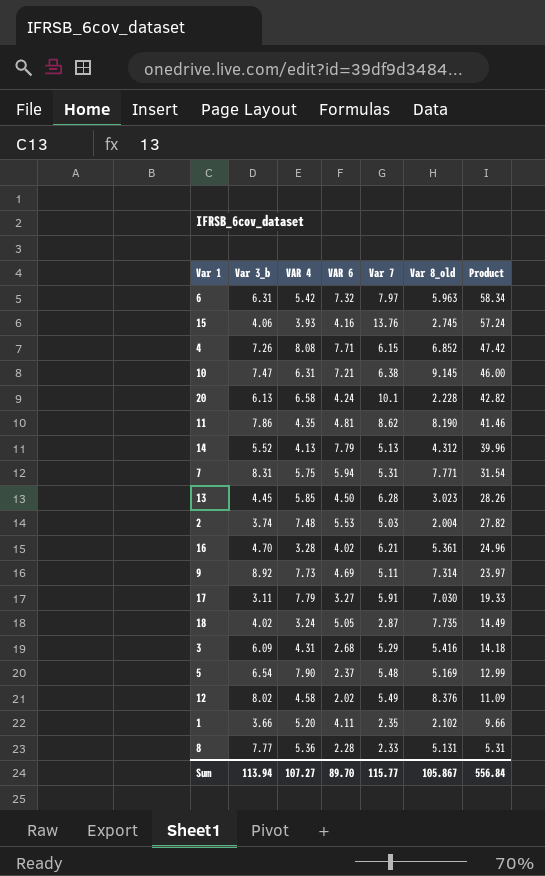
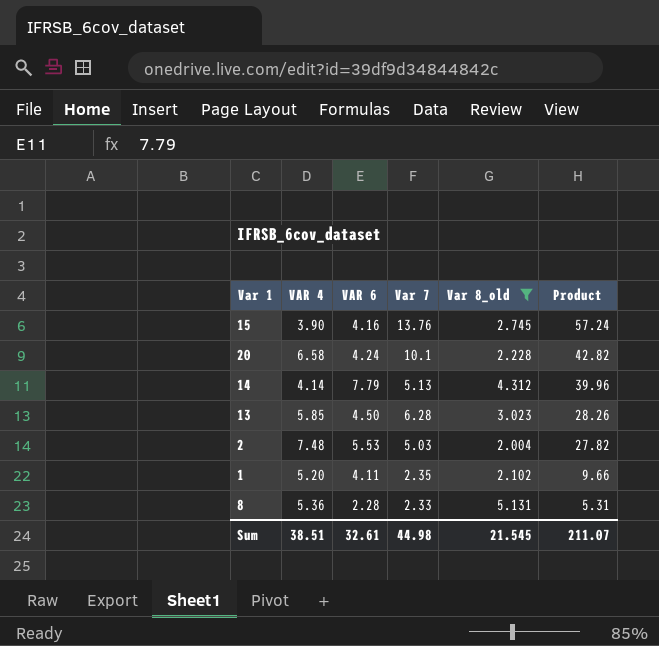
filter: none -> Var 8_old <= 5.131
column Var 3_b | position: 2 -> none
15 | VAR 4: 3.93 -> 3.90
14 | VAR 4: 4.13 -> 4.14
Sum | VAR 4: 107.27 -> 38.51
Sum | VAR 6: 89.70 -> 32.61
Sum | Var 7: 115.77 -> 44.98
Sum | Var 8_old: 105.867 -> 21.545
Sum | Product: 556.84 -> 211.07

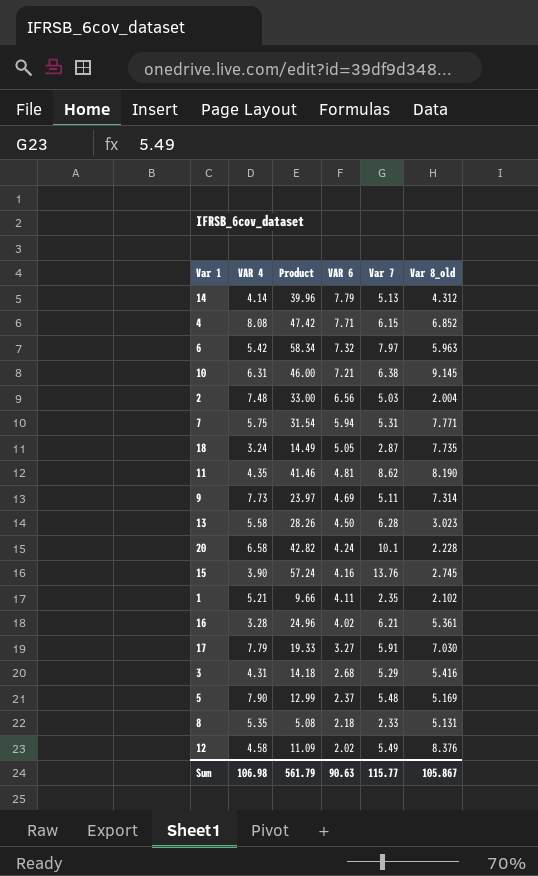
filter: Var 8_old <= 5.131 -> none
row order: Product descending -> VAR 6 descending
column Product | position: 6 -> 3
2 | Product: 27.82 -> 33.00
2 | VAR 6: 5.53 -> 6.56
13 | VAR 4: 5.85 -> 5.58
1 | VAR 4: 5.20 -> 5.21
8 | VAR 4: 5.36 -> 5.35
8 | Product: 5.31 -> 5.08
8 | VAR 6: 2.28 -> 2.18
Sum | VAR 4: 38.51 -> 106.98
Sum | Product: 211.07 -> 561.79
Sum | VAR 6: 32.61 -> 90.63
Sum | Var 7: 44.98 -> 115.77
Sum | Var 8_old: 21.545 -> 105.867

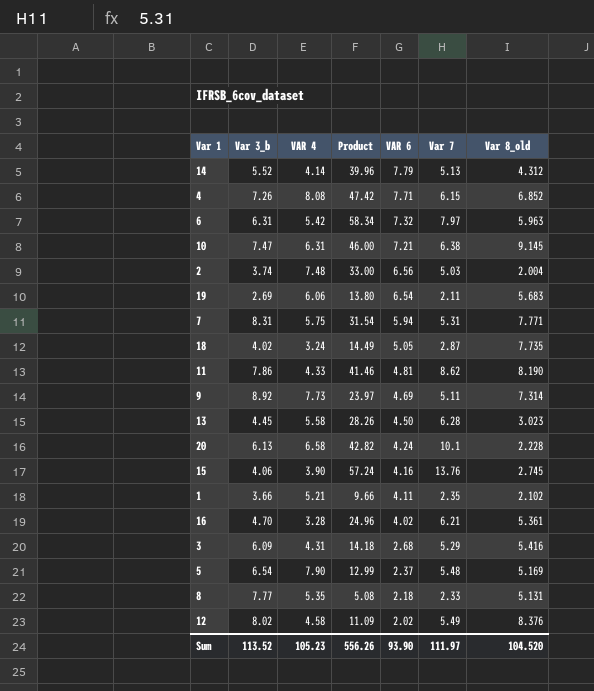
column Var 3_b | position: none -> 2
row 17: 7.79 | 19.33 | 3.27 | 5.91 | 7.030 -> none
row 19: none -> 2.69 | 6.06 | 13.80 | 6.54 | 2.11 | 5.683
11 | VAR 4: 4.35 -> 4.33
Sum | VAR 4: 106.98 -> 105.23
Sum | Product: 561.79 -> 556.26
Sum | VAR 6: 90.63 -> 93.90
Sum | Var 7: 115.77 -> 111.97
Sum | Var 8_old: 105.867 -> 104.520

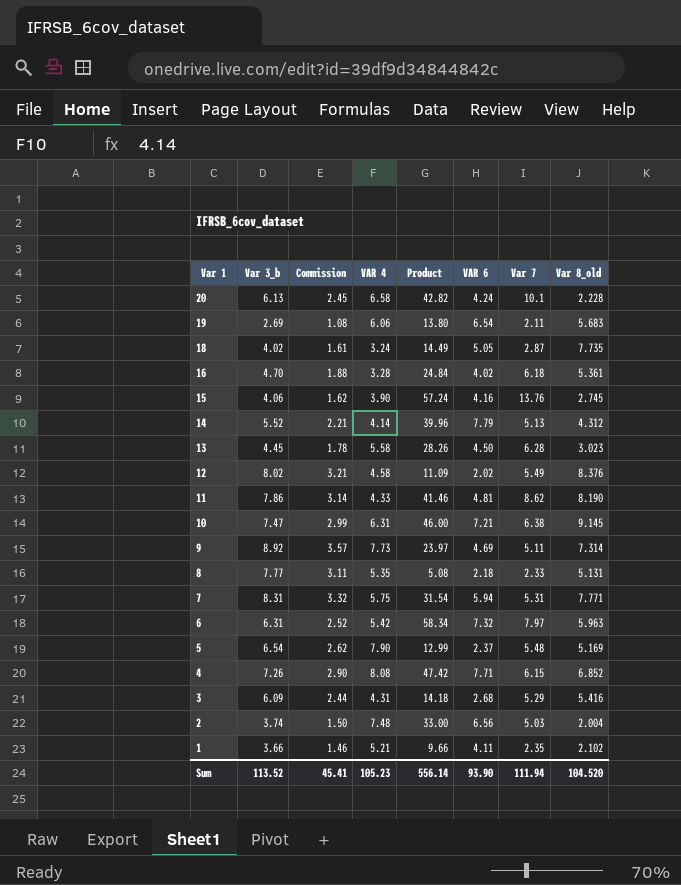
row order: VAR 6 descending -> Var 1 descending
column Commission | formula: none -> [Var 3_b] * 0.4
16 | Product: 24.96 -> 24.84
16 | Var 7: 6.21 -> 6.18
Sum | Product: 556.26 -> 556.14
Sum | Var 7: 111.97 -> 111.94

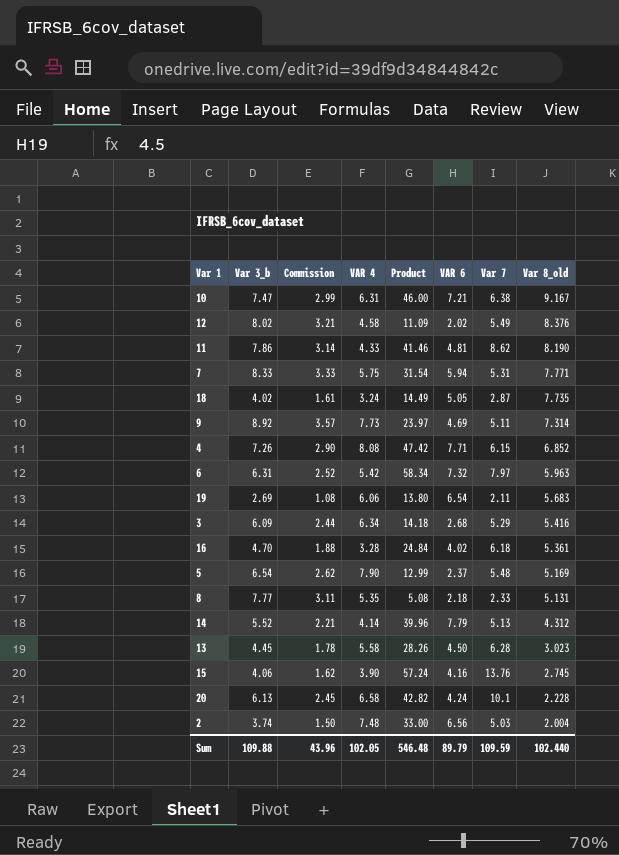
row order: Var 1 descending -> Var 8_old descending
row 1: 3.66 | 1.46 | 5.21 | 9.66 | 4.11 | 2.35 | 2.102 -> none
10 | Var 8_old: 9.145 -> 9.167
7 | Var 3_b: 8.31 -> 8.33
7 | Commission: 3.32 -> 3.33
3 | VAR 4: 4.31 -> 6.34
Sum | Var 3_b: 113.52 -> 109.88
Sum | Commission: 45.41 -> 43.96
Sum | VAR 4: 105.23 -> 102.05
Sum | Product: 556.14 -> 546.48
Sum | VAR 6: 93.90 -> 89.79
Sum | Var 7: 111.94 -> 109.59
Sum | Var 8_old: 104.520 -> 102.440

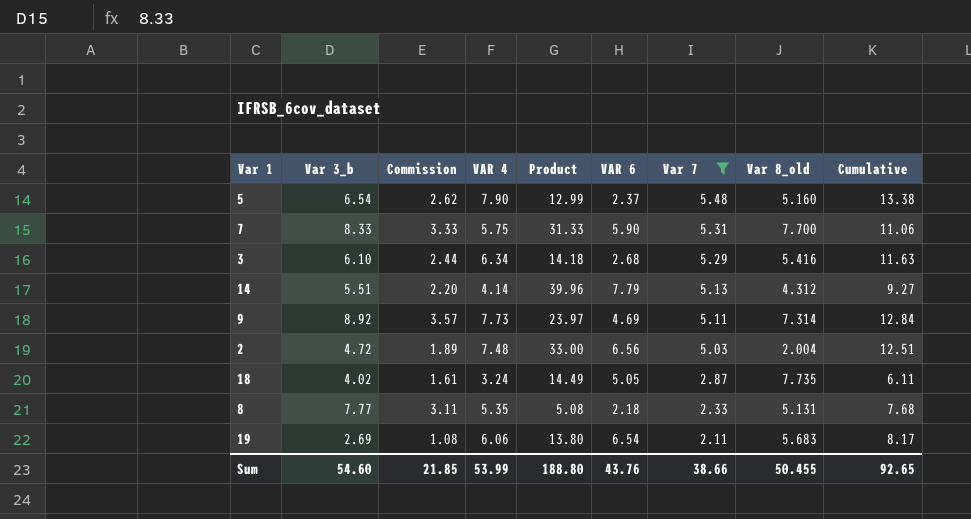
filter: none -> Var 7 <= 5.48
row order: Var 8_old descending -> Var 7 descending
column Cumulative | formula: none -> [VAR 4] + [Var 7]
5 | Var 8_old: 5.169 -> 5.160
7 | Product: 31.54 -> 31.33
7 | VAR 6: 5.94 -> 5.90
7 | Var 8_old: 7.771 -> 7.700
3 | Var 3_b: 6.09 -> 6.10
14 | Var 3_b: 5.52 -> 5.51
14 | Commission: 2.21 -> 2.20
2 | Var 3_b: 3.74 -> 4.72
2 | Commission: 1.50 -> 1.89
Sum | Var 3_b: 109.88 -> 54.60
Sum | Commission: 43.96 -> 21.85
Sum | VAR 4: 102.05 -> 53.99
Sum | Product: 546.48 -> 188.80
Sum | VAR 6: 89.79 -> 43.76
Sum | Var 7: 109.59 -> 38.66
Sum | Var 8_old: 102.440 -> 50.455

